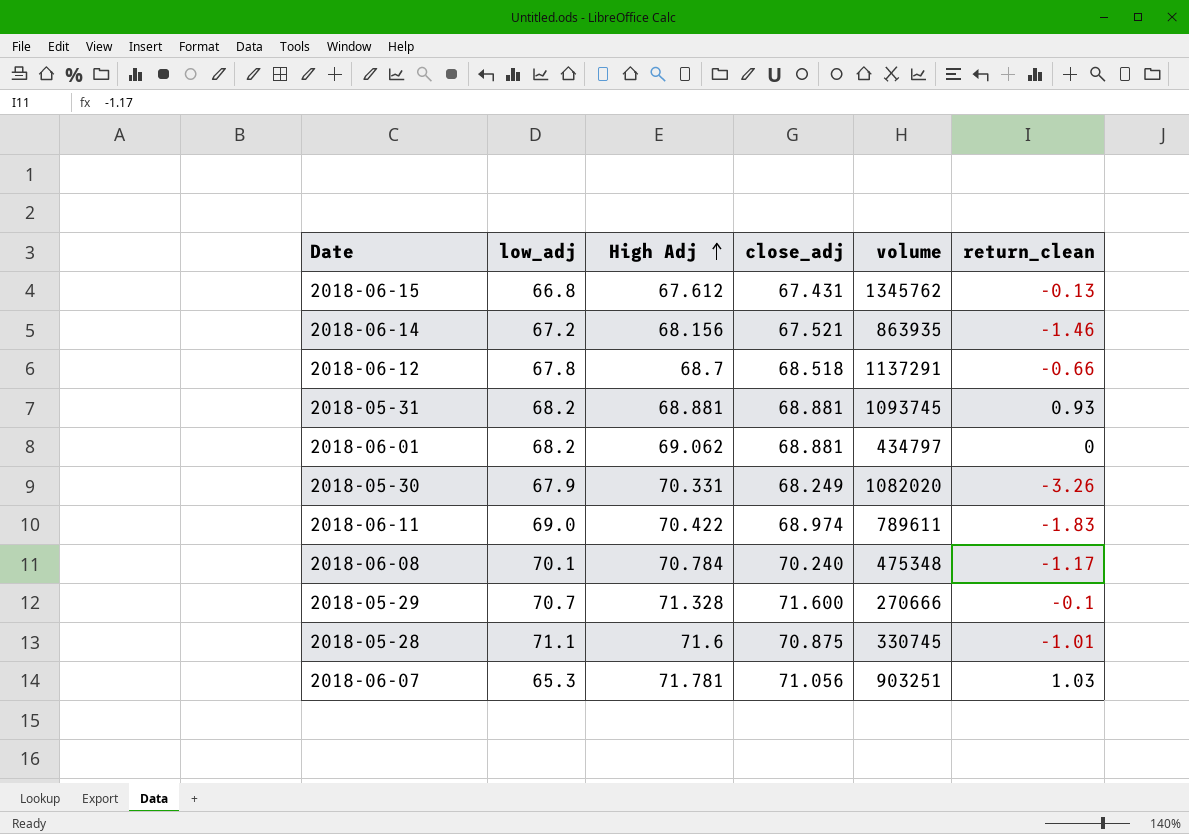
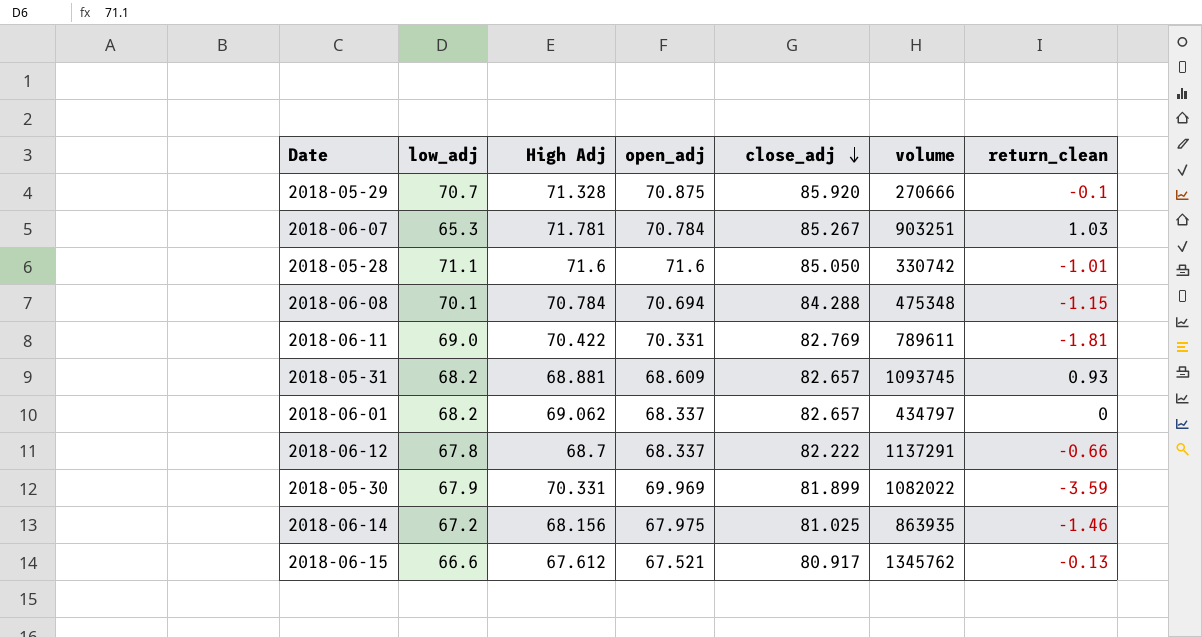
row order: High Adj ascending -> close_adj descending
column open_adj | position: none -> 4
2018-05-29 | close_adj: 71.600 -> 85.920
2018-06-07 | close_adj: 71.056 -> 85.267
2018-05-28 | close_adj: 70.875 -> 85.050
2018-05-28 | volume: 330745 -> 330742
2018-06-08 | close_adj: 70.240 -> 84.288
2018-06-08 | return_clean: -1.17 -> -1.15
2018-06-11 | close_adj: 68.974 -> 82.769
2018-06-11 | return_clean: -1.83 -> -1.81
2018-05-31 | close_adj: 68.881 -> 82.657
2018-06-01 | close_adj: 68.881 -> 82.657
2018-06-12 | close_adj: 68.518 -> 82.222
2018-05-30 | close_adj: 68.249 -> 81.899
2018-05-30 | volume: 1082020 -> 1082022
2018-05-30 | return_clean: -3.26 -> -3.59
2018-06-14 | close_adj: 67.521 -> 81.025
2018-06-15 | low_adj: 66.8 -> 66.6
2018-06-15 | close_adj: 67.431 -> 80.917

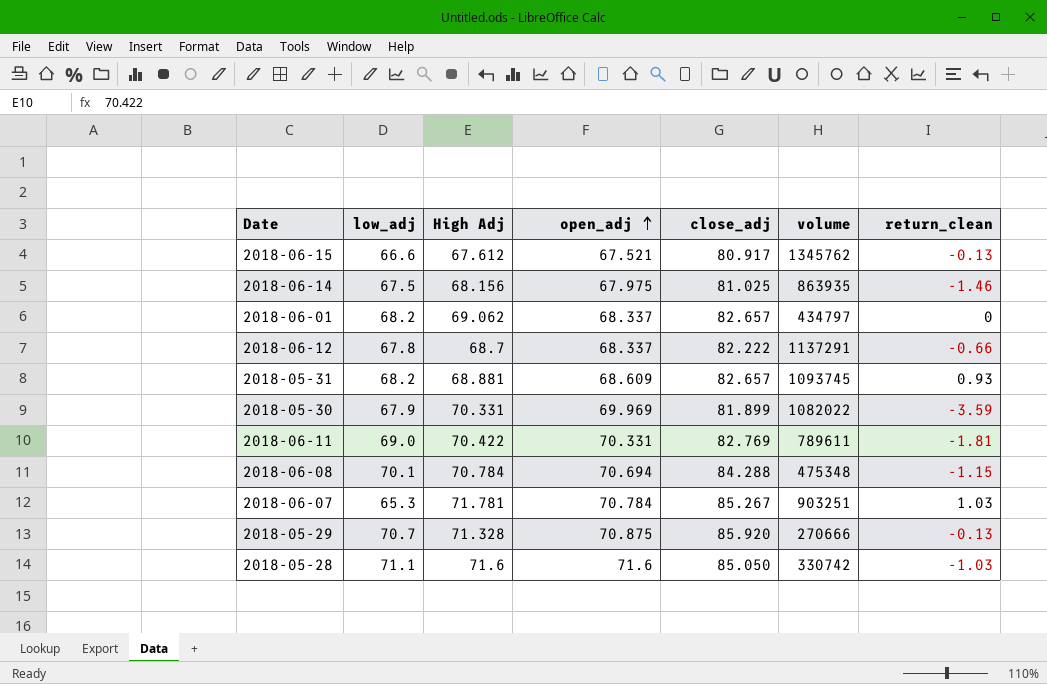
row order: close_adj descending -> open_adj ascending
2018-06-14 | low_adj: 67.2 -> 67.5
2018-05-29 | return_clean: -0.1 -> -0.13
2018-05-28 | return_clean: -1.01 -> -1.03

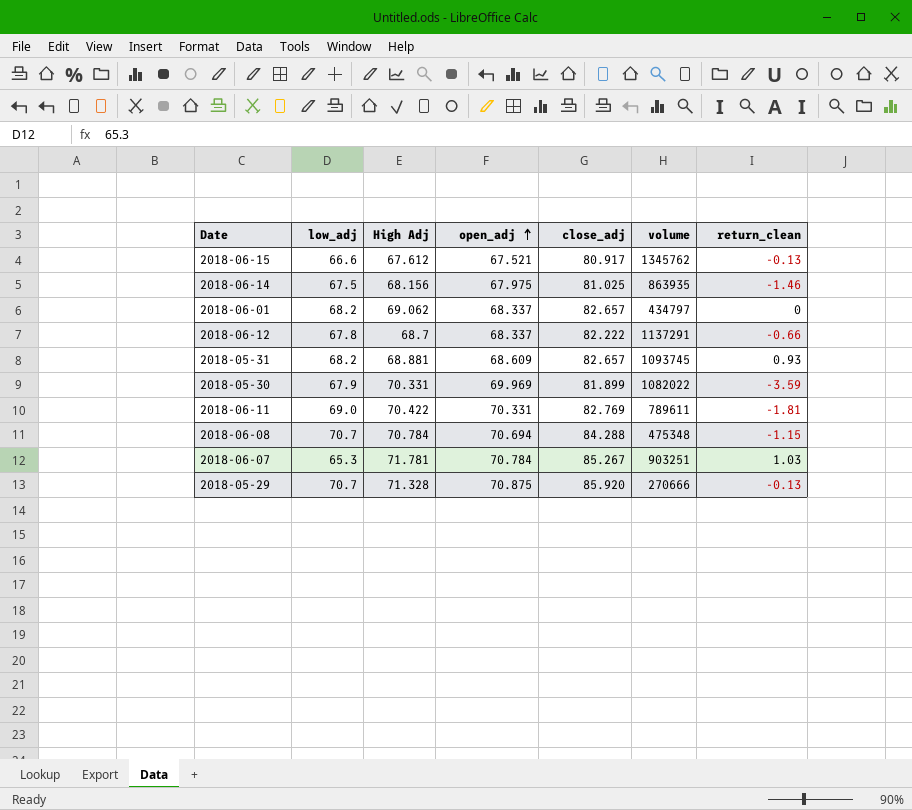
row 2018-05-28: 71.1 | 71.6 | 71.6 | 85.050 | 330742 | -1.03 -> none
2018-06-08 | low_adj: 70.1 -> 70.7

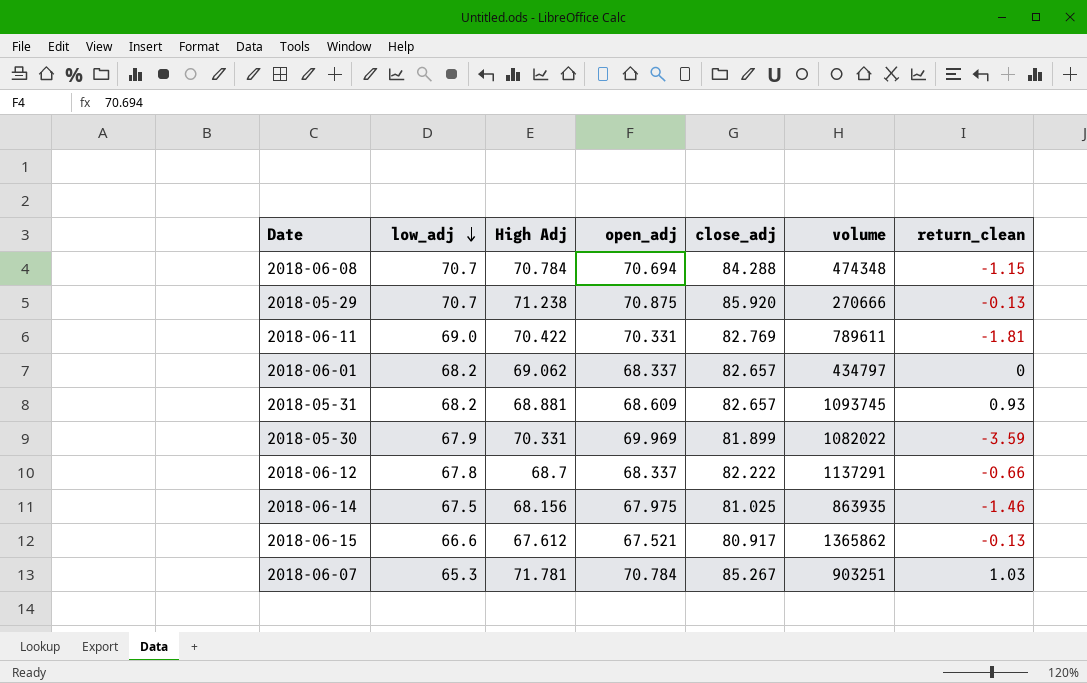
row order: open_adj ascending -> low_adj descending
2018-06-08 | volume: 475348 -> 474348
2018-05-29 | High Adj: 71.328 -> 71.238
2018-06-15 | volume: 1345762 -> 1365862

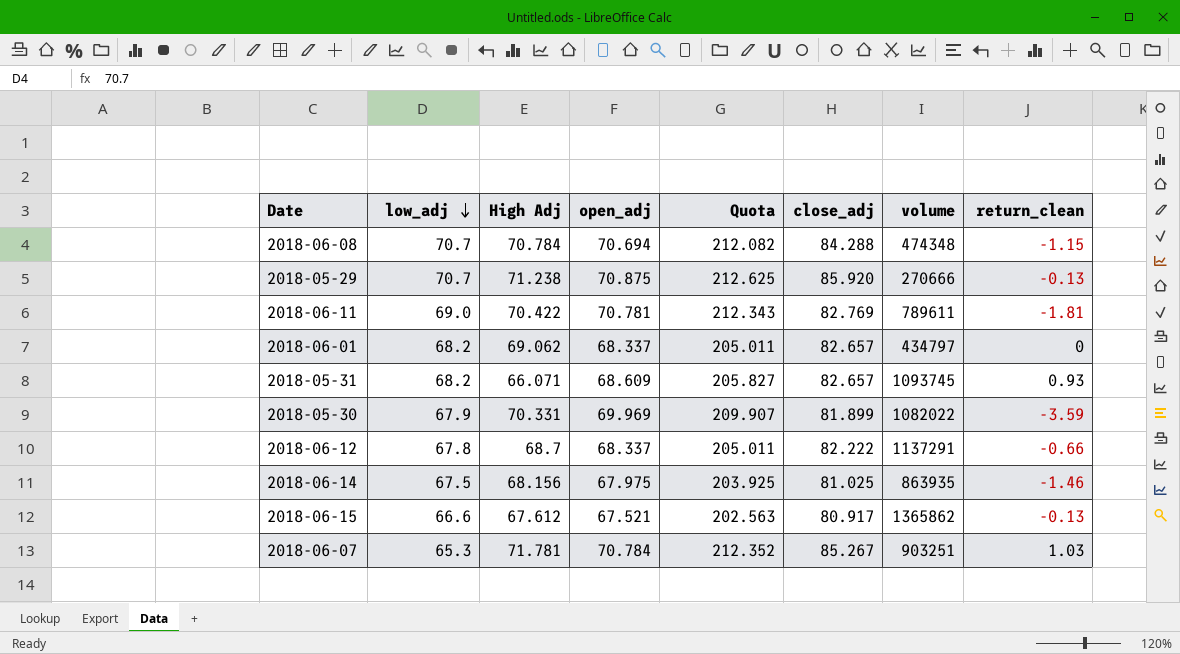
column Quota | formula: none -> [open_adj] * 3
2018-06-11 | open_adj: 70.331 -> 70.781
2018-05-31 | High Adj: 68.881 -> 66.071

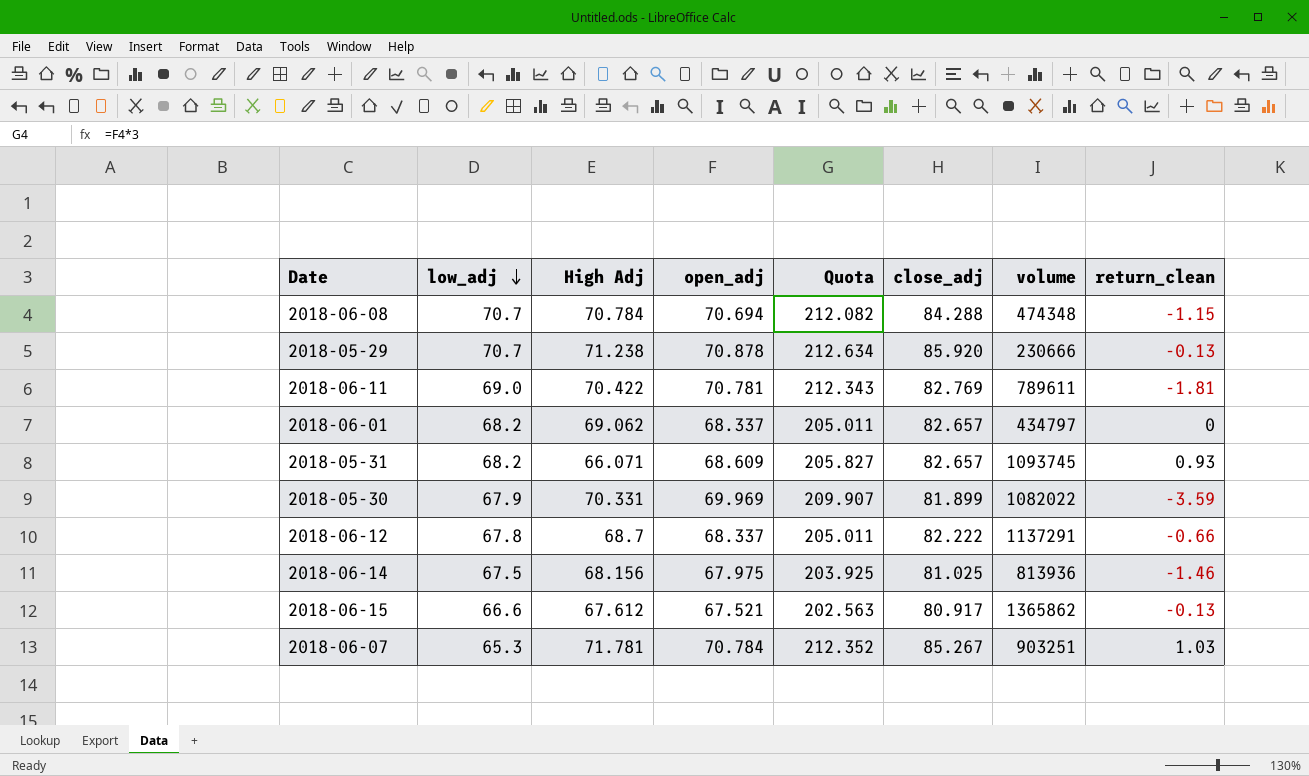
2018-05-29 | open_adj: 70.875 -> 70.878
2018-05-29 | Quota: 212.625 -> 212.634
2018-05-29 | volume: 270666 -> 230666
2018-06-14 | volume: 863935 -> 813936

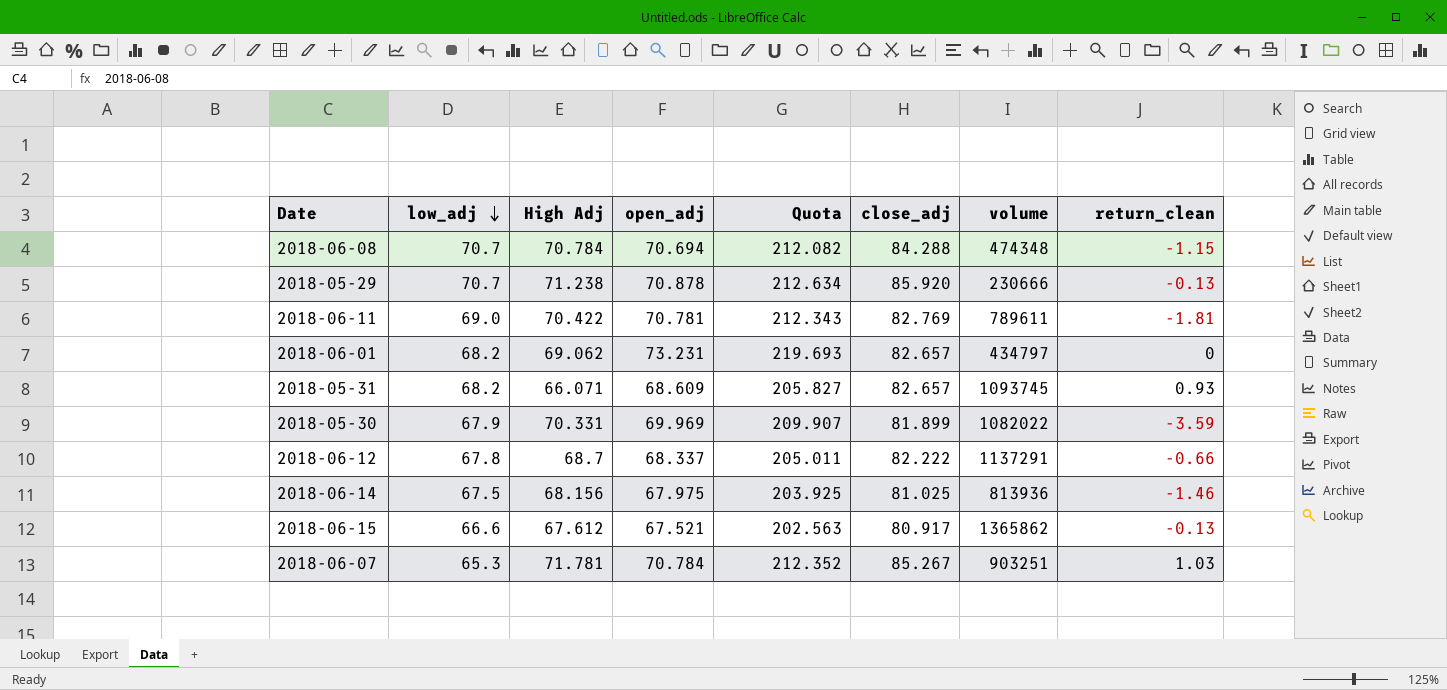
2018-06-01 | open_adj: 68.337 -> 73.231
2018-06-01 | Quota: 205.011 -> 219.693

